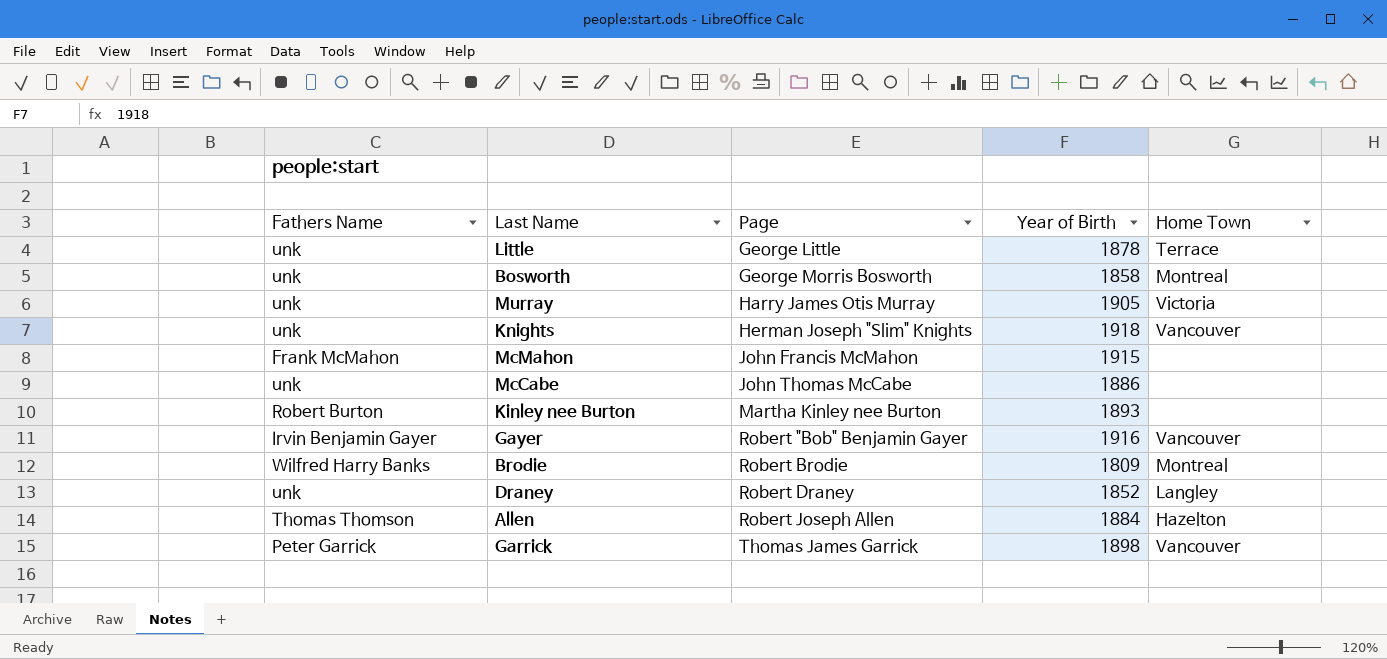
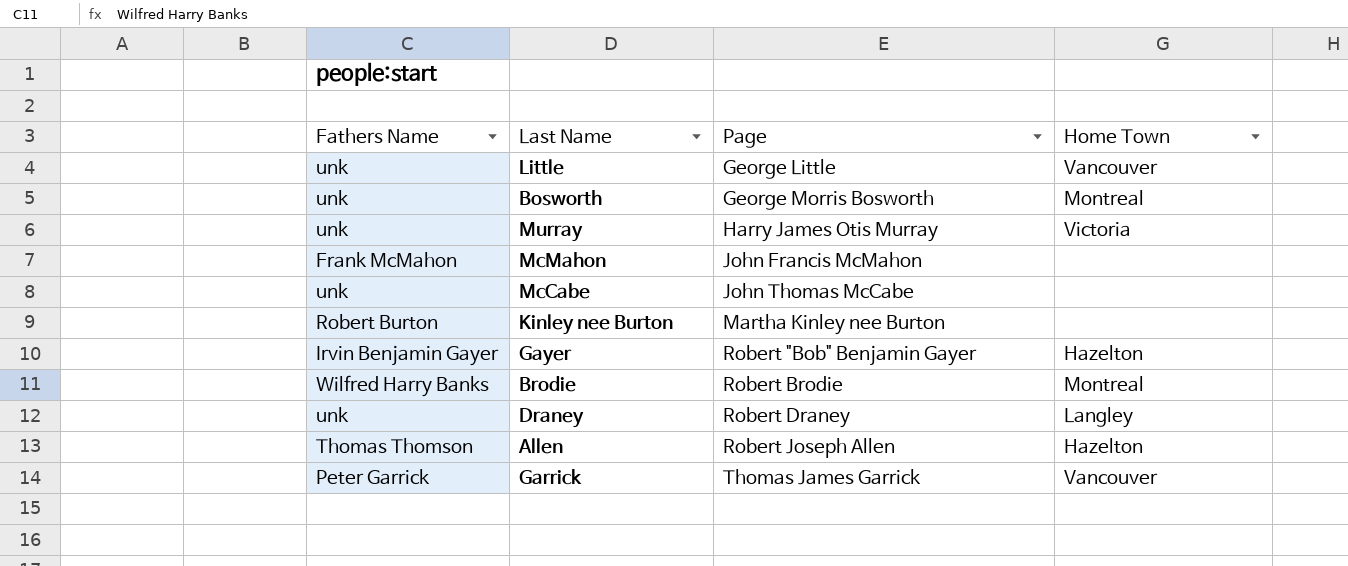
column Year of Birth | position: 4 -> none
row Knights: unk | Herman Joseph "Slim" Knights | 1918 | Vancouver -> none
Little | Home Town: Terrace -> Vancouver
Gayer | Home Town: Vancouver -> Hazelton

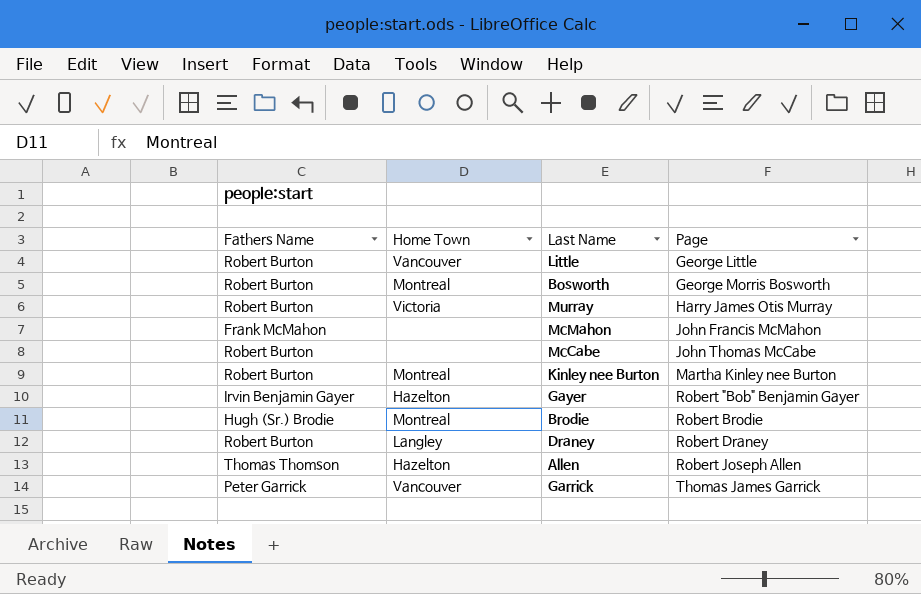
column Home Town | position: 4 -> 2
Little | Fathers Name: unk -> Robert Burton
Bosworth | Fathers Name: unk -> Robert Burton
Murray | Fathers Name: unk -> Robert Burton
McCabe | Fathers Name: unk -> Robert Burton
Kinley nee Burton | Home Town: none -> Montreal
Brodie | Fathers Name: Wilfred Harry Banks -> Hugh (Sr.) Brodie
Draney | Fathers Name: unk -> Robert Burton

